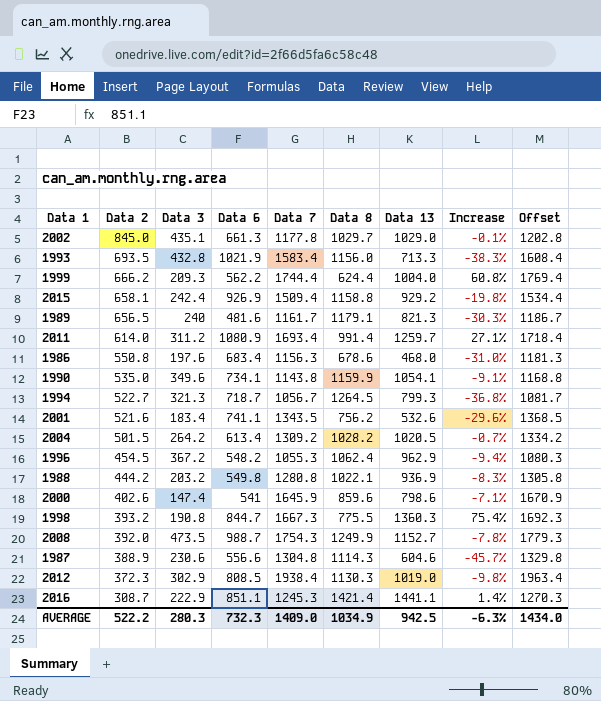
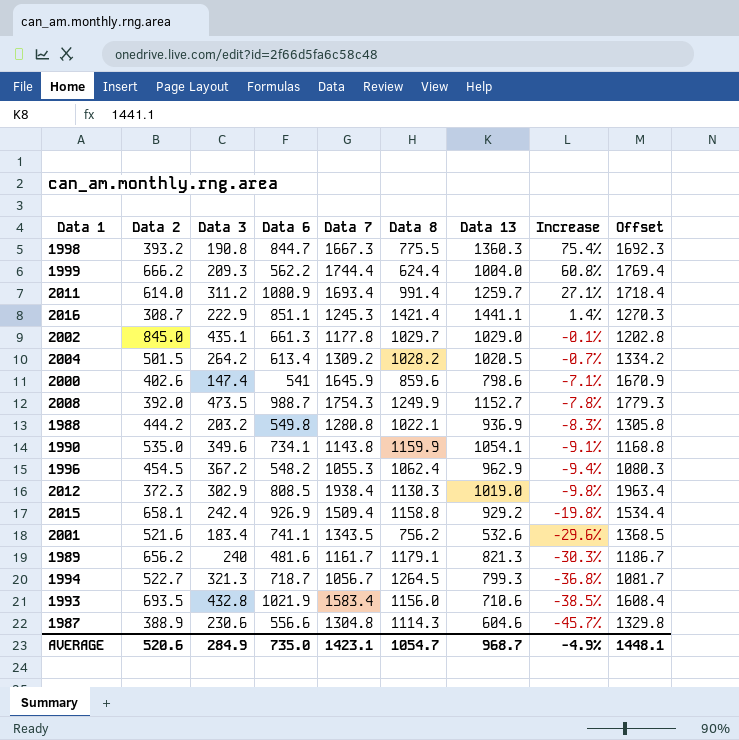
row order: Data 2 descending -> Increase descending
row 1986: 550.8 | 197.6 | 683.4 | 1156.3 | 678.6 | 468.0 | -31.0% | 1181.3 -> none
1989 | Data 2: 656.5 -> 656.2
1993 | Data 13: 713.3 -> 710.6
1993 | Increase: -38.3% -> -38.5%
AVERAGE | Data 2: 522.2 -> 520.6
AVERAGE | Data 3: 280.3 -> 284.9
AVERAGE | Data 6: 732.3 -> 735.0
AVERAGE | Data 7: 1409.0 -> 1423.1
AVERAGE | Data 8: 1034.9 -> 1054.7
AVERAGE | Data 13: 942.5 -> 968.7
AVERAGE | Increase: -6.3% -> -4.9%
AVERAGE | Offset: 1434.0 -> 1448.1

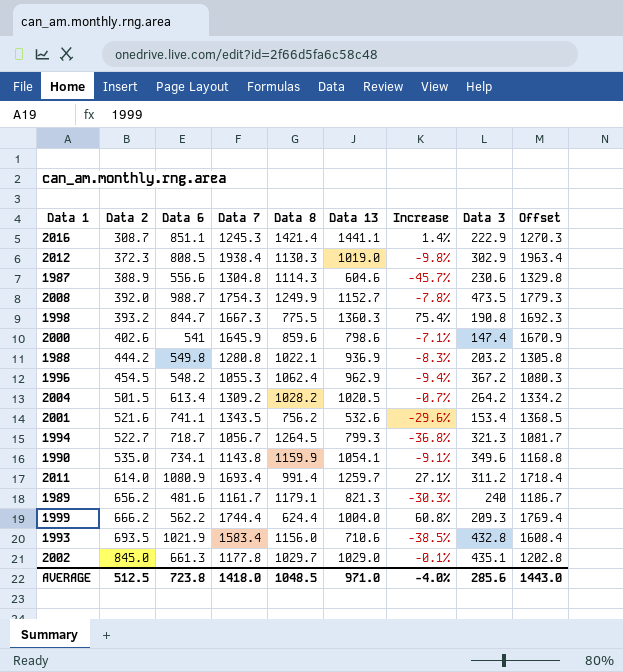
row order: Increase descending -> Data 2 ascending
column Data 3 | position: 3 -> 8
row 2015: 658.1 | 242.4 | 926.9 | 1509.4 | 1158.8 | 929.2 | -19.8% | 1534.4 -> none
2001 | Data 3: 183.4 -> 153.4
AVERAGE | Data 2: 520.6 -> 512.5
AVERAGE | Data 6: 735.0 -> 723.8
AVERAGE | Data 7: 1423.1 -> 1418.0
AVERAGE | Data 8: 1054.7 -> 1048.5
AVERAGE | Data 13: 968.7 -> 971.0
AVERAGE | Increase: -4.9% -> -4.0%
AVERAGE | Data 3: 284.9 -> 285.6
AVERAGE | Offset: 1448.1 -> 1443.0

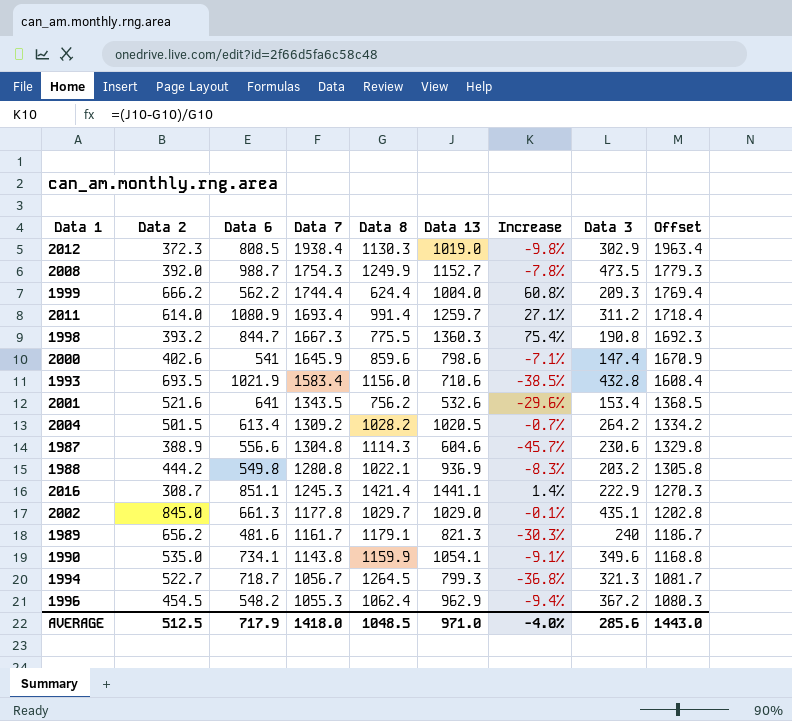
row order: Data 2 ascending -> Data 7 descending
2001 | Data 6: 741.1 -> 641
AVERAGE | Data 6: 723.8 -> 717.9

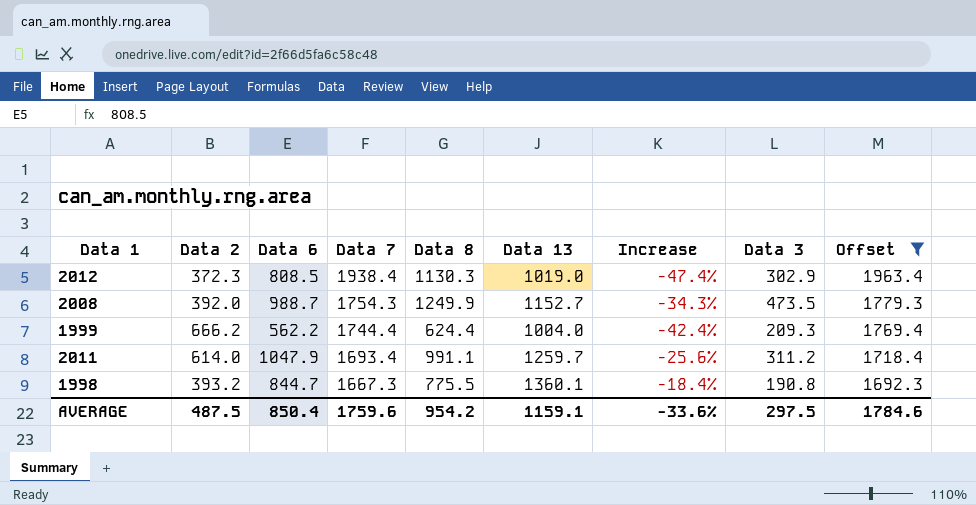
filter: none -> Offset >= 1692.3
column Increase | formula: ([Data 13] - [Data 8]) / [Data 8] -> ([Data 13] - [Data 7]) / [Data 7]
2011 | Data 6: 1080.9 -> 1047.9
2011 | Data 8: 991.4 -> 991.1
1998 | Data 13: 1360.3 -> 1360.1
AVERAGE | Data 2: 512.5 -> 487.5
AVERAGE | Data 6: 717.9 -> 850.4
AVERAGE | Data 7: 1418.0 -> 1759.6
AVERAGE | Data 8: 1048.5 -> 954.2
AVERAGE | Data 13: 971.0 -> 1159.1
AVERAGE | Increase: -4.0% -> -33.6%
AVERAGE | Data 3: 285.6 -> 297.5
AVERAGE | Offset: 1443.0 -> 1784.6

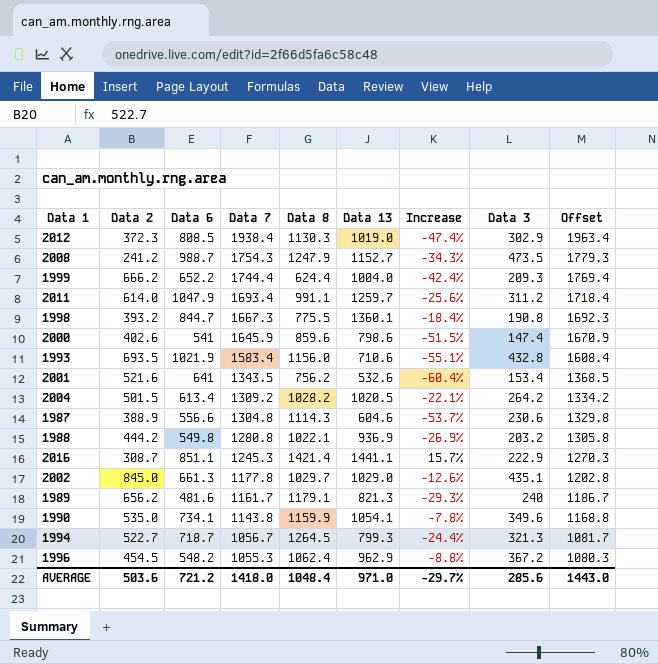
filter: Offset >= 1692.3 -> none
2008 | Data 2: 392.0 -> 241.2
2008 | Data 8: 1249.9 -> 1247.9
1999 | Data 6: 562.2 -> 652.2
AVERAGE | Data 2: 487.5 -> 503.6
AVERAGE | Data 6: 850.4 -> 721.2
AVERAGE | Data 7: 1759.6 -> 1418.0
AVERAGE | Data 8: 954.2 -> 1048.4
AVERAGE | Data 13: 1159.1 -> 971.0
AVERAGE | Increase: -33.6% -> -29.7%
AVERAGE | Data 3: 297.5 -> 285.6
AVERAGE | Offset: 1784.6 -> 1443.0

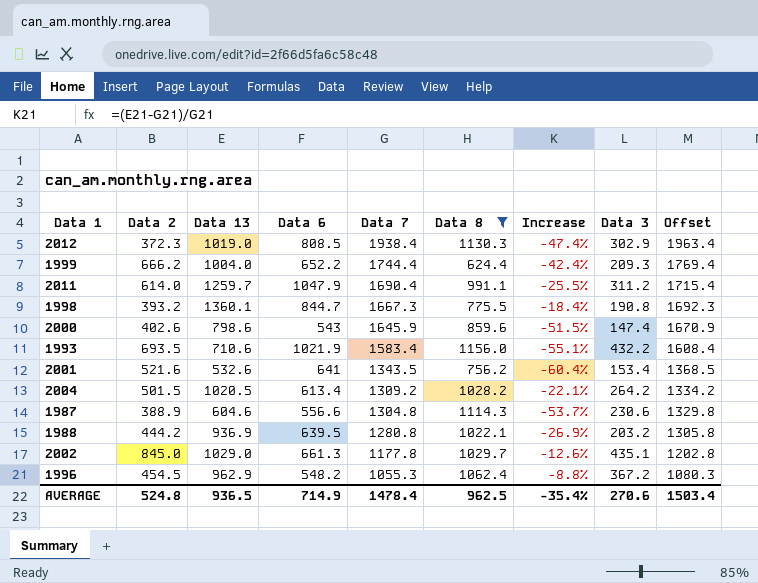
filter: none -> Data 8 <= 1156.0
column Data 13 | position: 6 -> 3
2011 | Data 7: 1693.4 -> 1690.4
2011 | Increase: -25.6% -> -25.5%
2011 | Offset: 1718.4 -> 1715.4
2000 | Data 6: 541 -> 543
1993 | Data 3: 432.8 -> 432.2
1988 | Data 6: 549.8 -> 639.5
AVERAGE | Data 2: 503.6 -> 524.8
AVERAGE | Data 13: 971.0 -> 936.5
AVERAGE | Data 6: 721.2 -> 714.9
AVERAGE | Data 7: 1418.0 -> 1478.4
AVERAGE | Data 8: 1048.4 -> 962.5
AVERAGE | Increase: -29.7% -> -35.4%
AVERAGE | Data 3: 285.6 -> 270.6
AVERAGE | Offset: 1443.0 -> 1503.4

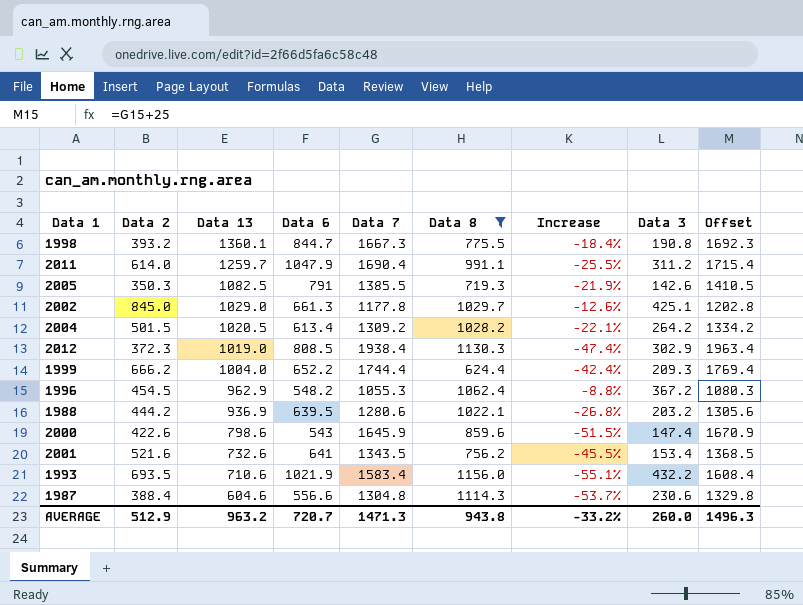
row order: Data 7 descending -> Data 13 descending
row 2005: none -> 350.3 | 1082.5 | 791 | 1385.5 | 719.3 | -21.9% | 142.6 | 1410.5
2002 | Data 3: 435.1 -> 425.1
1988 | Data 7: 1280.8 -> 1280.6
1988 | Increase: -26.9% -> -26.8%
1988 | Offset: 1305.8 -> 1305.6
2000 | Data 2: 402.6 -> 422.6
2001 | Data 13: 532.6 -> 732.6
2001 | Increase: -60.4% -> -45.5%
1987 | Data 2: 388.9 -> 388.4
AVERAGE | Data 2: 524.8 -> 512.9
AVERAGE | Data 13: 936.5 -> 963.2
AVERAGE | Data 6: 714.9 -> 720.7
AVERAGE | Data 7: 1478.4 -> 1471.3
AVERAGE | Data 8: 962.5 -> 943.8
AVERAGE | Increase: -35.4% -> -33.2%
AVERAGE | Data 3: 270.6 -> 260.0
AVERAGE | Offset: 1503.4 -> 1496.3

